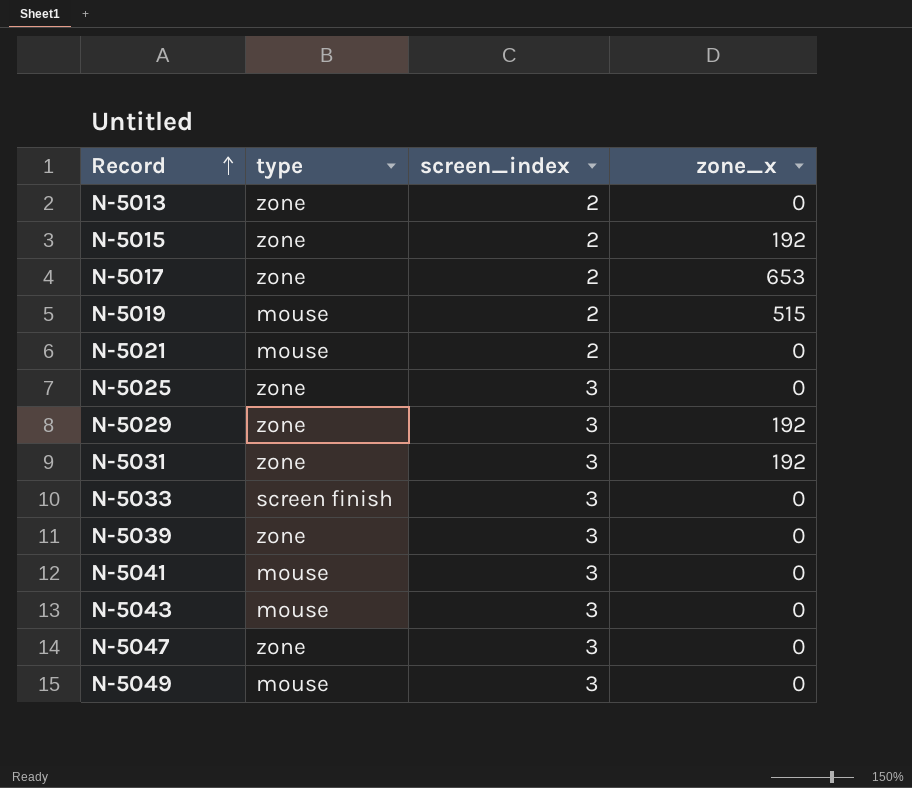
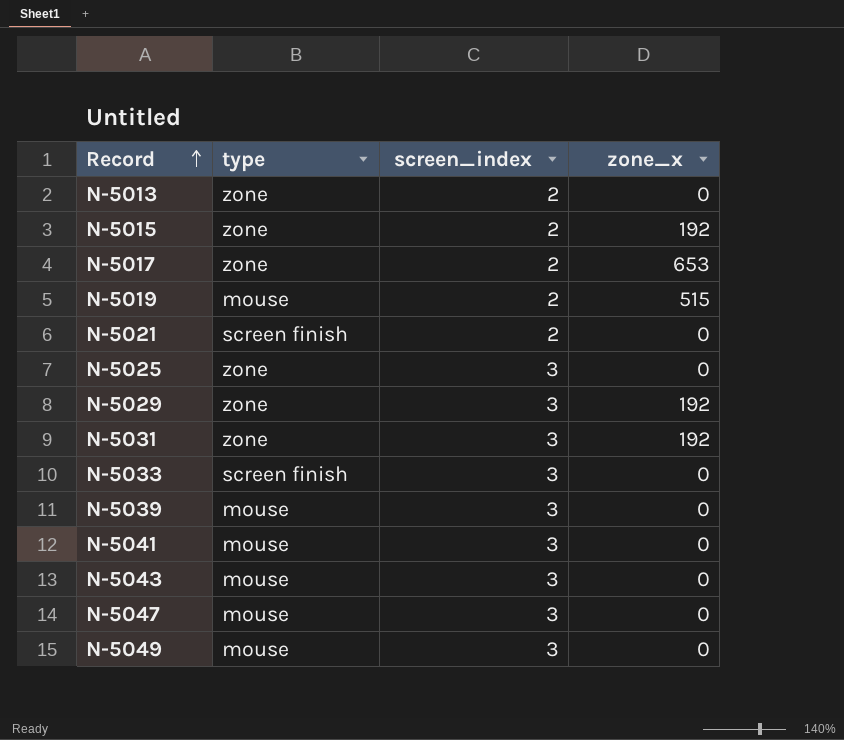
N-5021 | type: mouse -> screen finish
N-5039 | type: zone -> mouse
N-5047 | type: zone -> mouse

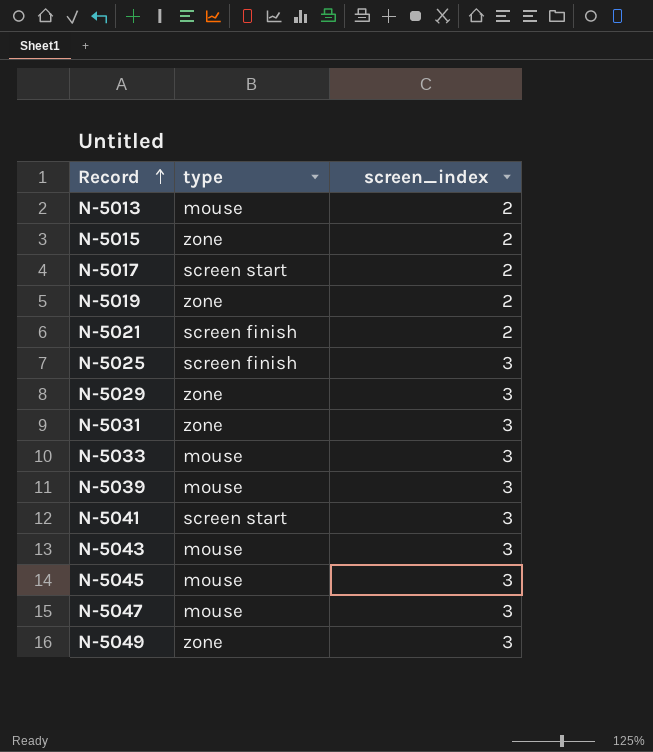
column zone_x | position: 4 -> none
N-5013 | type: zone -> mouse
N-5017 | type: zone -> screen start
N-5019 | type: mouse -> zone
N-5025 | type: zone -> screen finish
N-5033 | type: screen finish -> mouse
N-5041 | type: mouse -> screen start
row N-5045: none -> mouse | 3
N-5049 | type: mouse -> zone

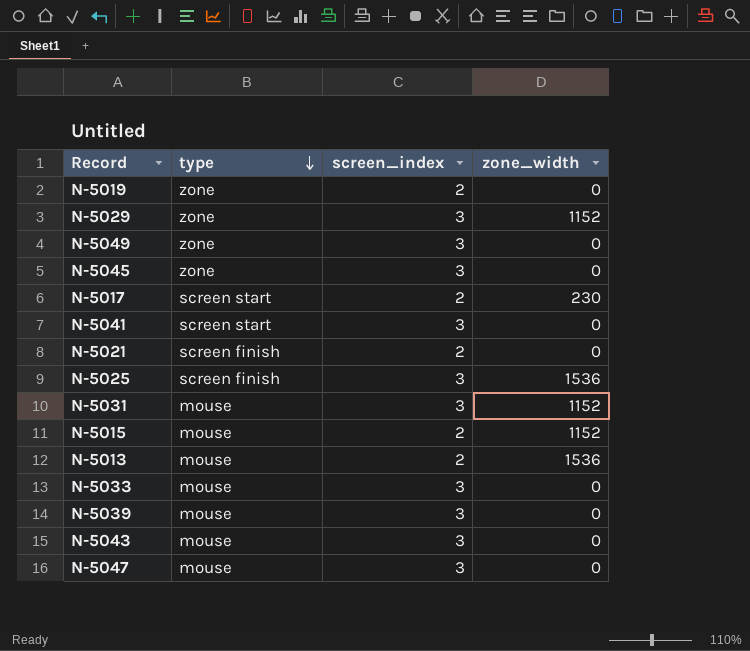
row order: Record ascending -> type descending
column zone_width | position: none -> 4
N-5045 | type: mouse -> zone
N-5031 | type: zone -> mouse
N-5015 | type: zone -> mouse

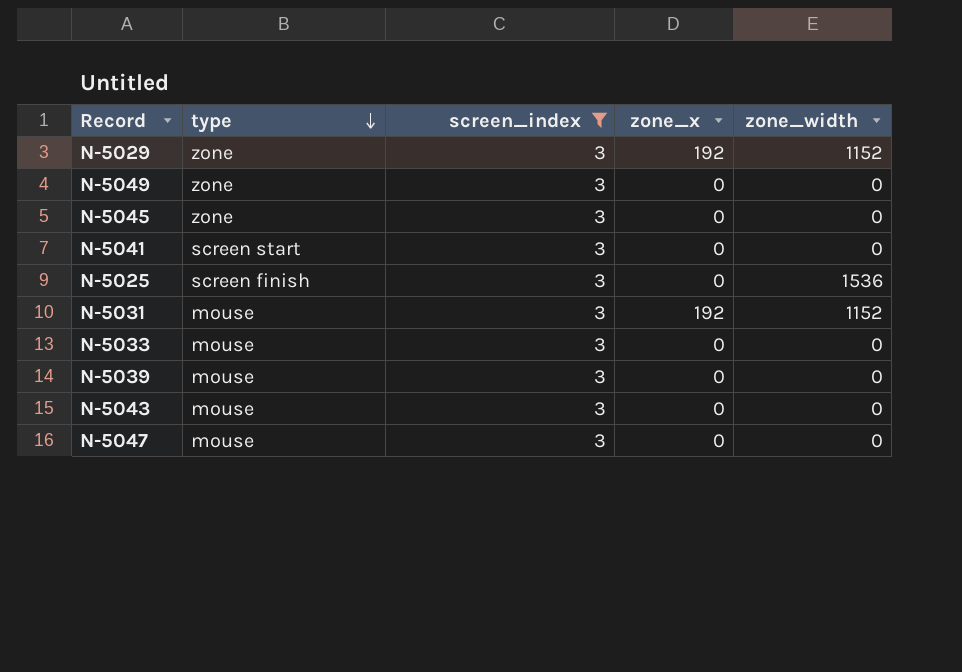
filter: none -> screen_index = 3
column zone_x | position: none -> 4

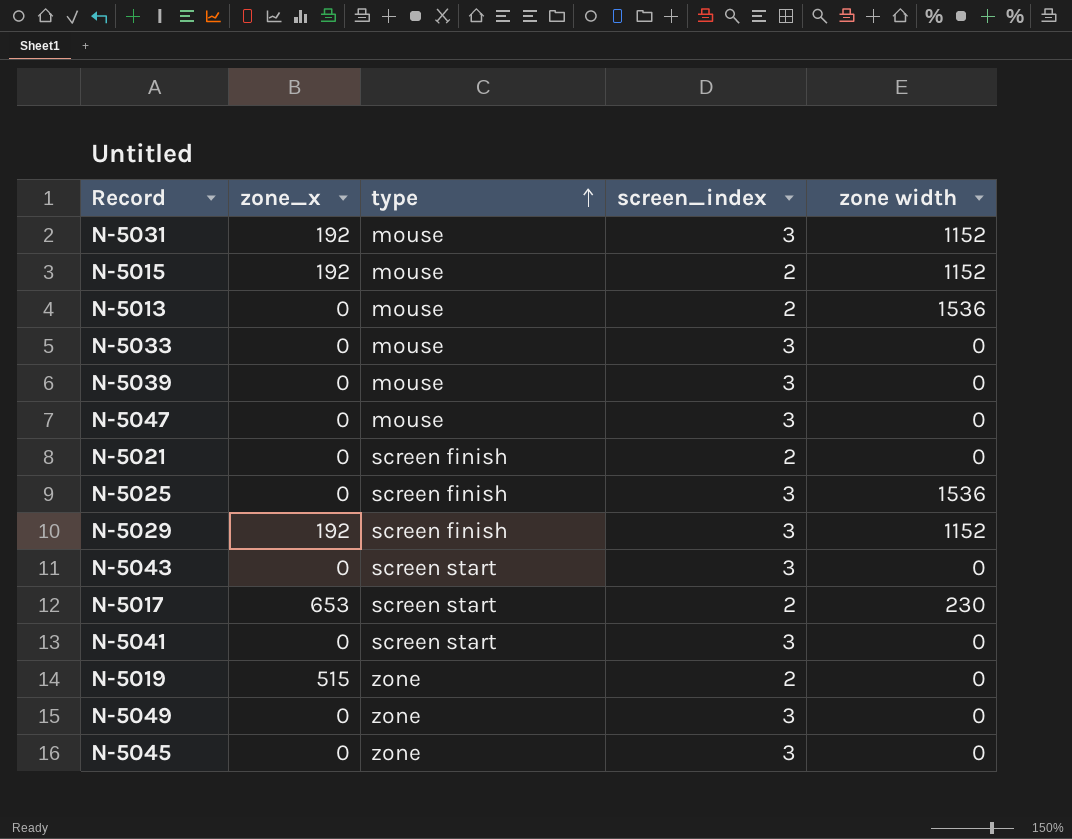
filter: screen_index = 3 -> none
row order: type descending -> type ascending
column zone_x | position: 4 -> 2
column name: zone_width -> zone width
N-5029 | type: zone -> screen finish
N-5043 | type: mouse -> screen start

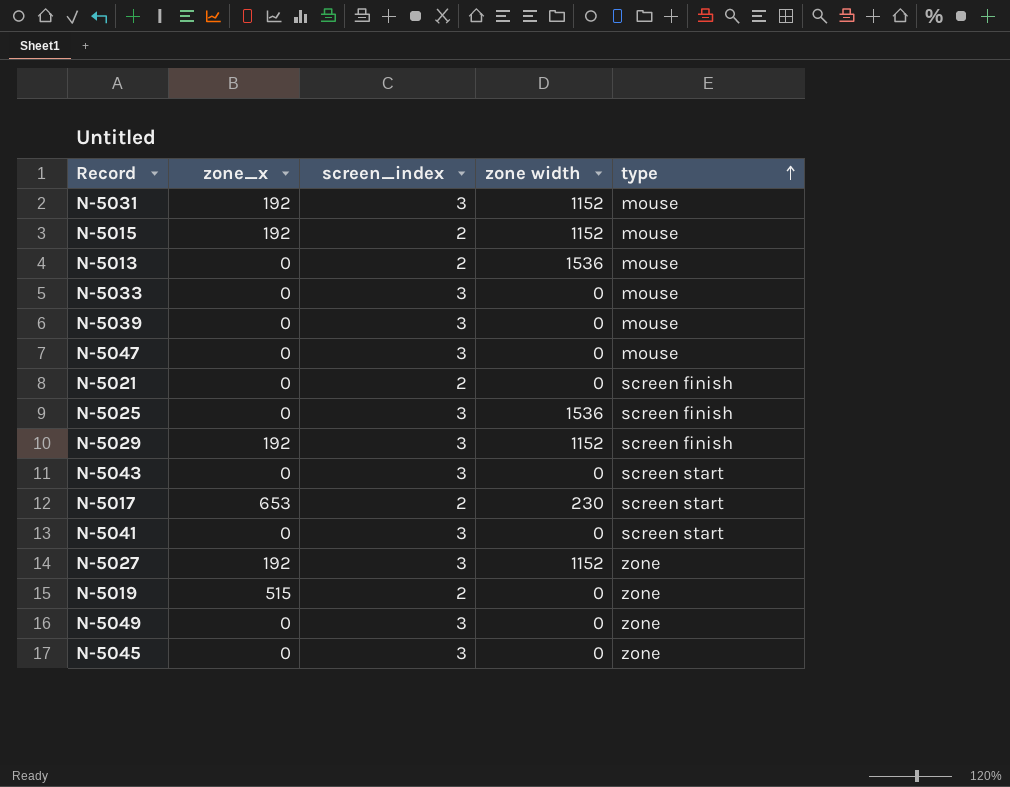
column type | position: 3 -> 5
row N-5027: none -> 192 | 3 | 1152 | zone

